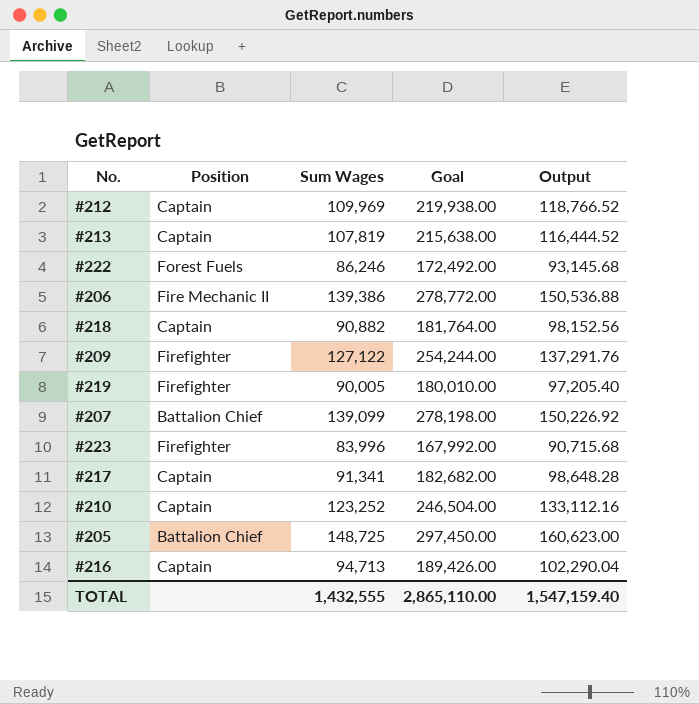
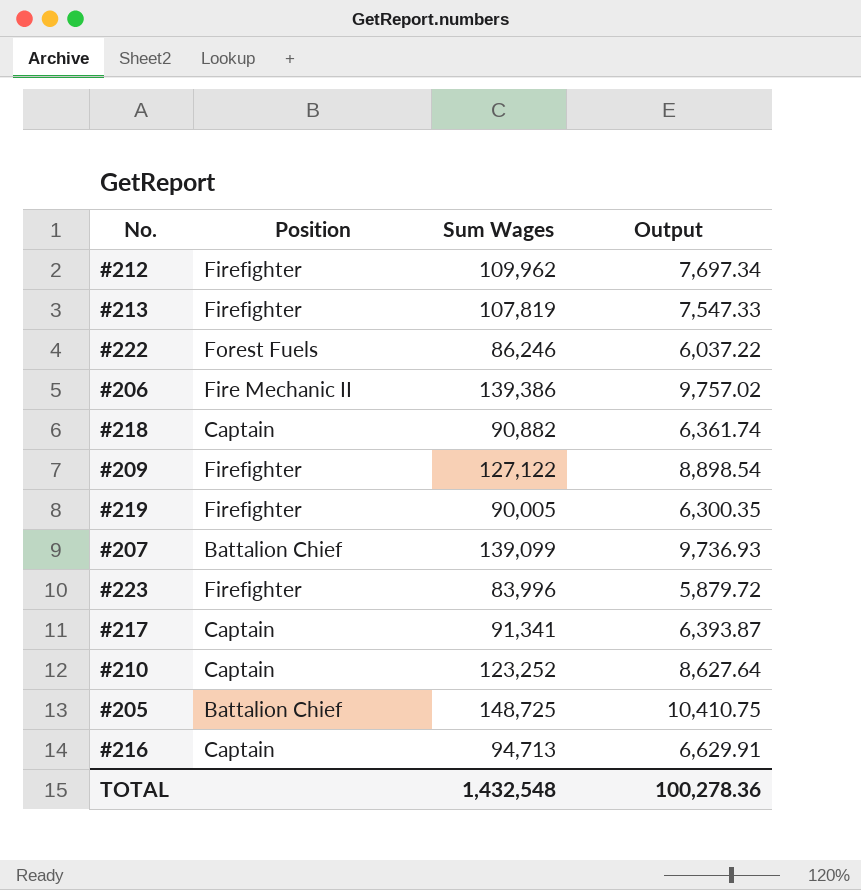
column Goal | formula: [Sum Wages] * 2 -> none
column Output | formula: [Sum Wages] * 1.08 -> [Sum Wages] * 0.07
#212 | Position: Captain -> Firefighter
#212 | Sum Wages: 109,969 -> 109,962
#213 | Position: Captain -> Firefighter
TOTAL | Sum Wages: 1,432,555 -> 1,432,548
TOTAL | Output: 1,547,159.40 -> 100,278.36

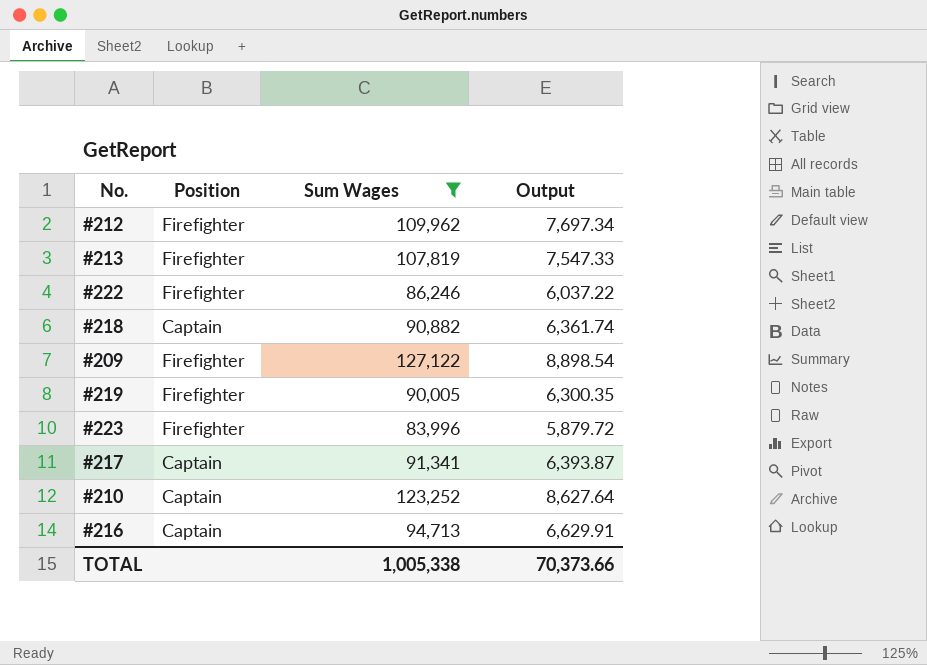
filter: none -> Sum Wages <= 127,122
#222 | Position: Forest Fuels -> Firefighter
TOTAL | Sum Wages: 1,432,548 -> 1,005,338
TOTAL | Output: 100,278.36 -> 70,373.66

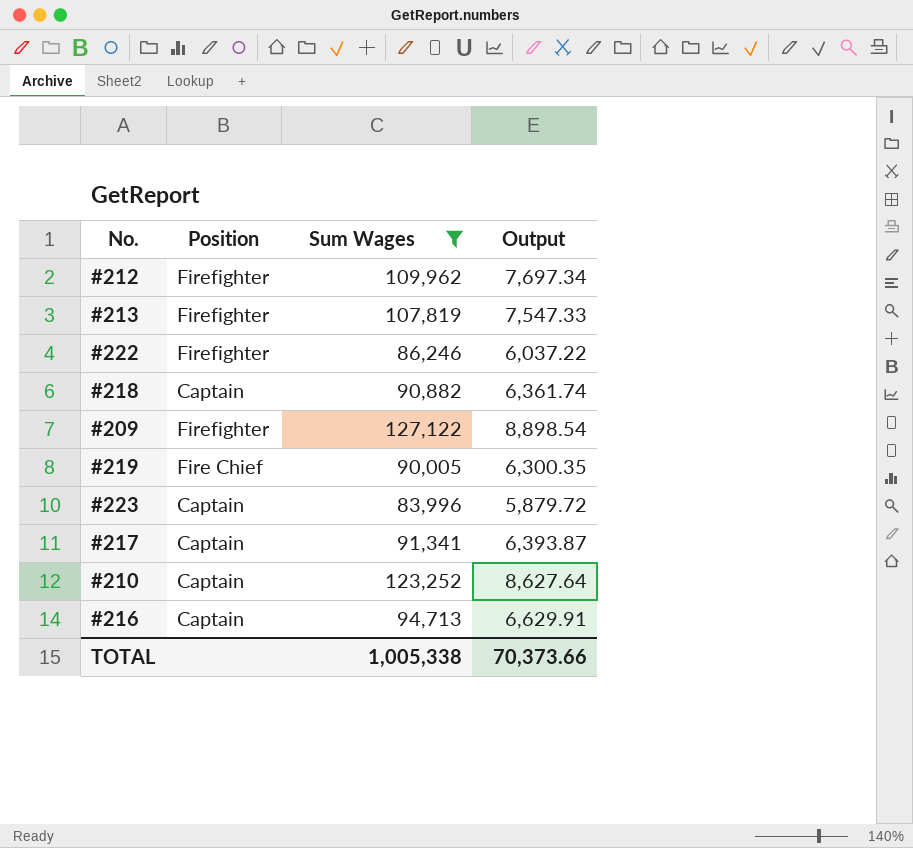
#219 | Position: Firefighter -> Fire Chief
#223 | Position: Firefighter -> Captain

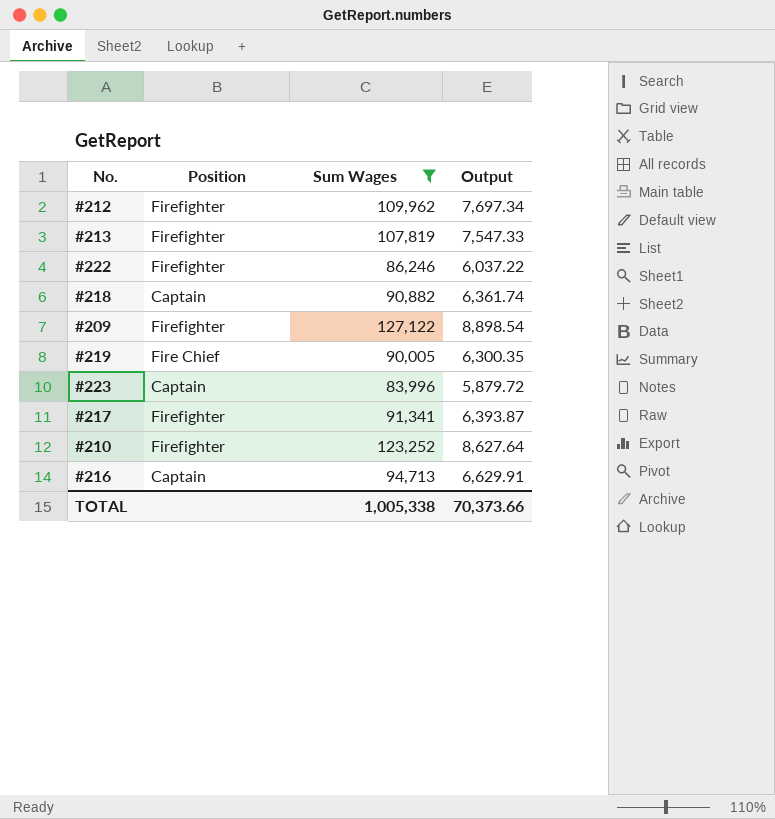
#217 | Position: Captain -> Firefighter
#210 | Position: Captain -> Firefighter

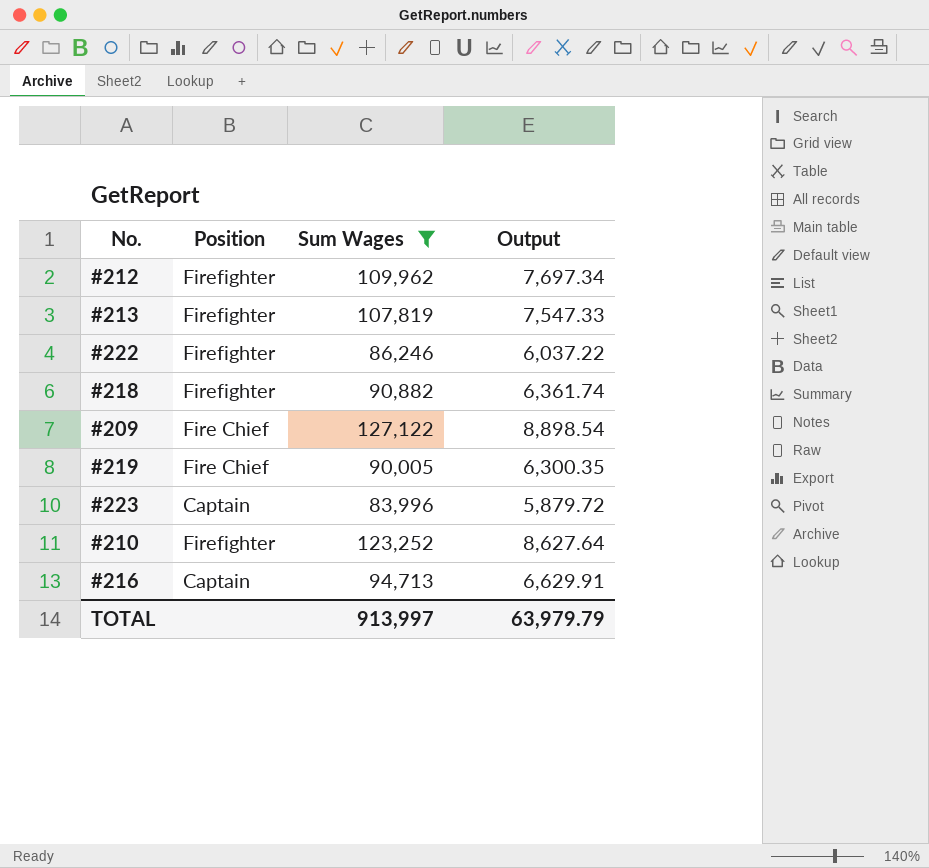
row #217: Firefighter | 91,341 | 6,393.87 -> none
#218 | Position: Captain -> Firefighter
#209 | Position: Firefighter -> Fire Chief
TOTAL | Sum Wages: 1,005,338 -> 913,997
TOTAL | Output: 70,373.66 -> 63,979.79

